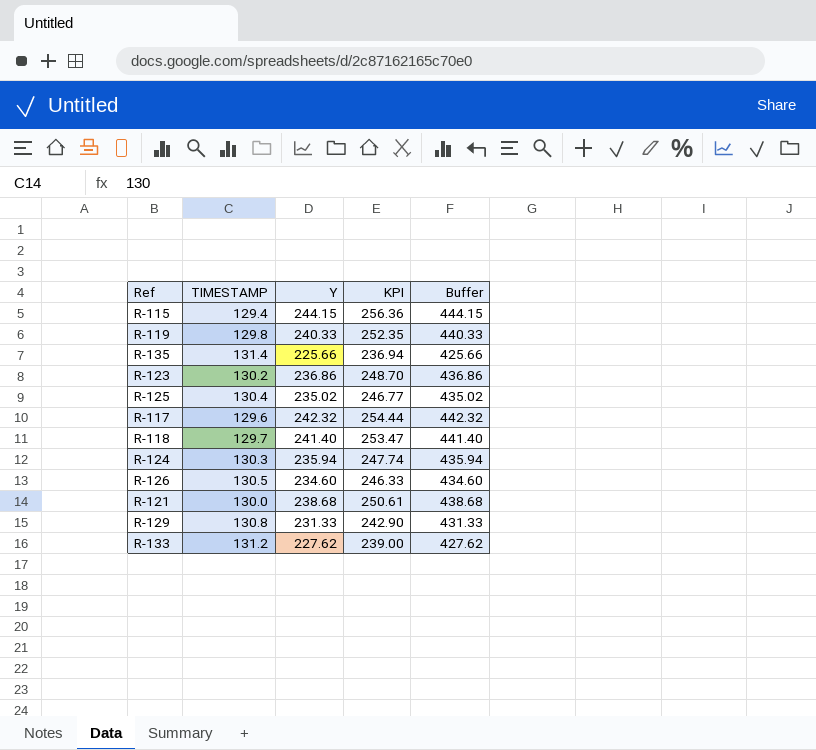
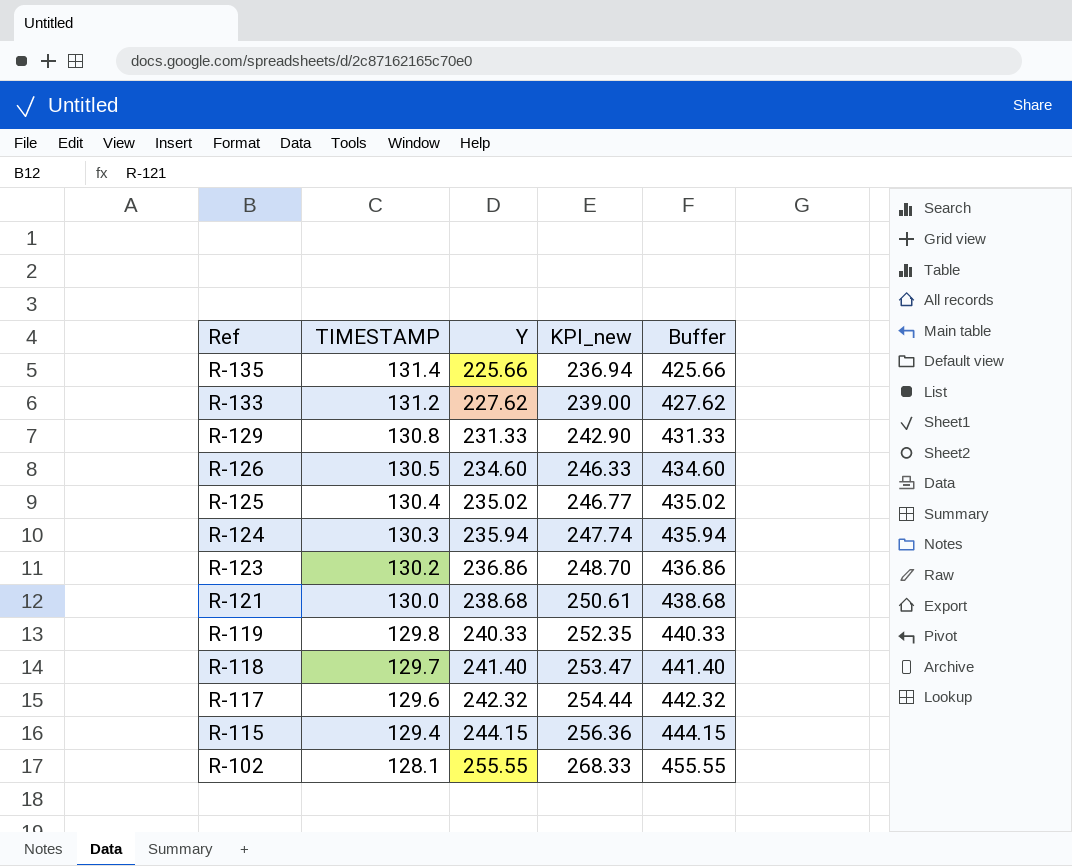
row order: none -> Ref descending
column name: KPI -> KPI_new
row R-102: none -> 128.1 | 255.55 | 268.33 | 455.55

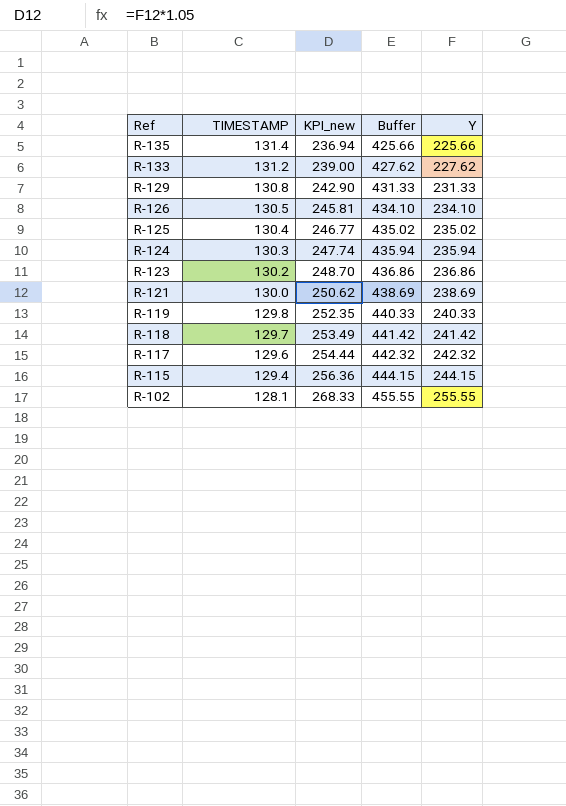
column Y | position: 3 -> 5
R-126 | KPI_new: 246.33 -> 245.81
R-126 | Buffer: 434.60 -> 434.10
R-126 | Y: 234.60 -> 234.10
R-121 | KPI_new: 250.61 -> 250.62
R-121 | Buffer: 438.68 -> 438.69
R-121 | Y: 238.68 -> 238.69
R-118 | KPI_new: 253.47 -> 253.49
R-118 | Buffer: 441.40 -> 441.42
R-118 | Y: 241.40 -> 241.42

